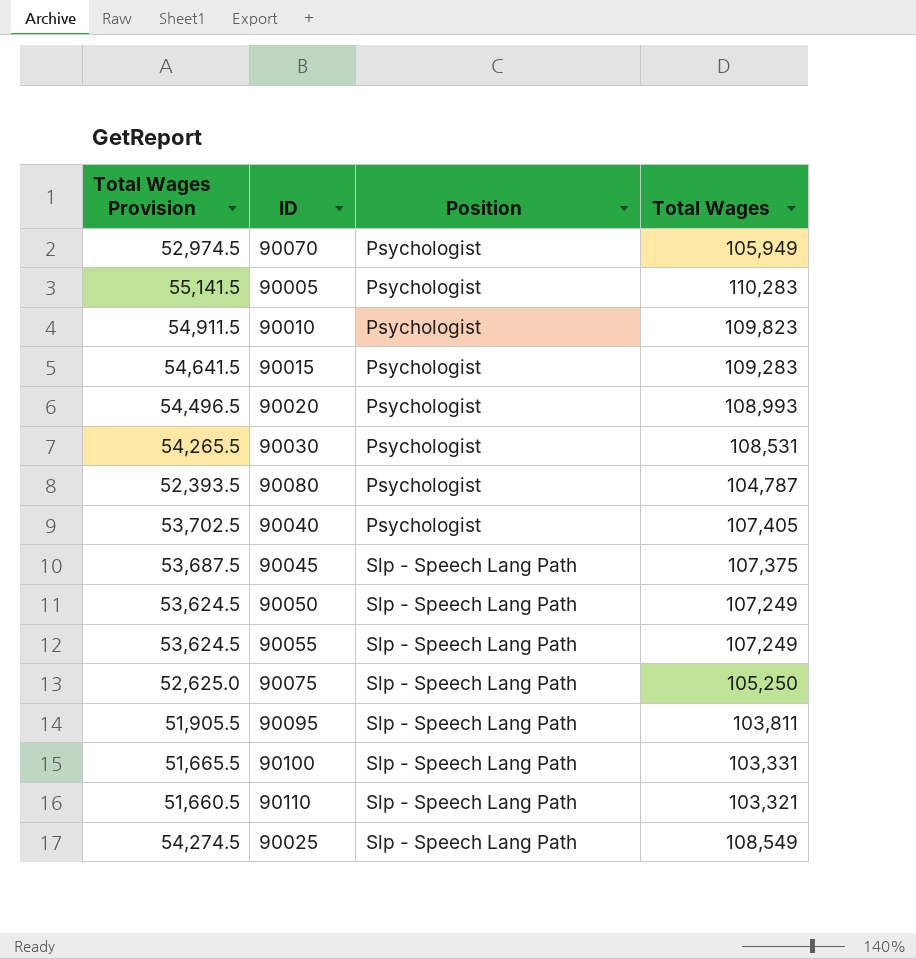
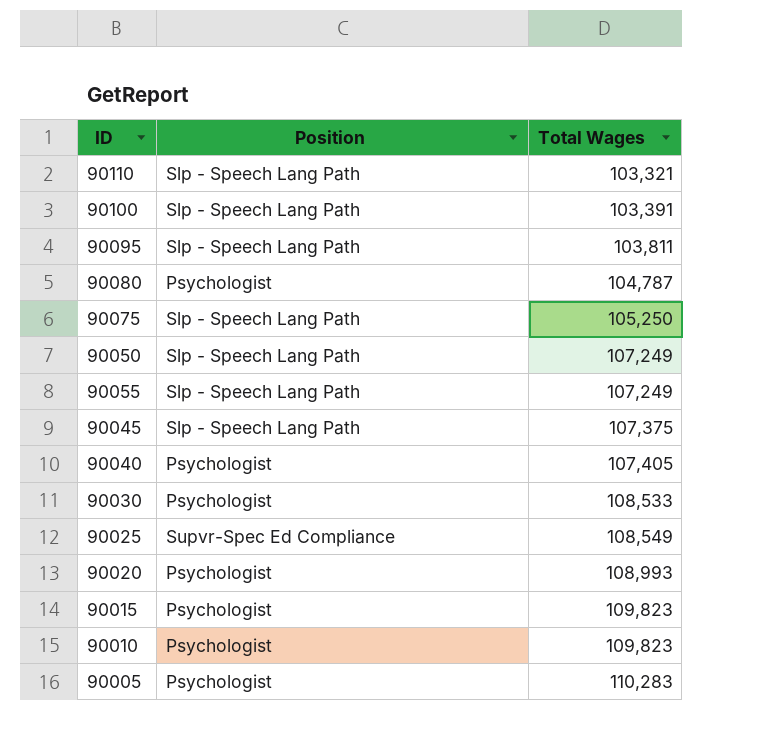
row order: Position ascending -> Total Wages ascending
column Total Wages Provision | formula: [Total Wages] * 0.5 -> none
row 90070: 52,974.5 | Psychologist | 105,949 -> none
90100 | Total Wages: 103,331 -> 103,391
90030 | Total Wages: 108,531 -> 108,533
90025 | Position: Slp - Speech Lang Path -> Supvr-Spec Ed Compliance
90015 | Total Wages: 109,283 -> 109,823

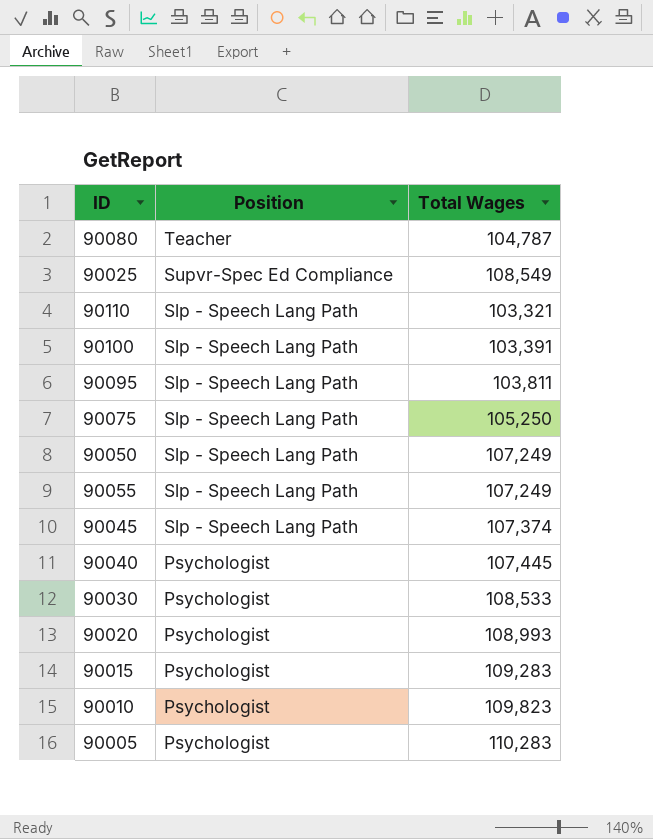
row order: Total Wages ascending -> Position descending
90080 | Position: Psychologist -> Teacher
90045 | Total Wages: 107,375 -> 107,374
90040 | Total Wages: 107,405 -> 107,445
90015 | Total Wages: 109,823 -> 109,283

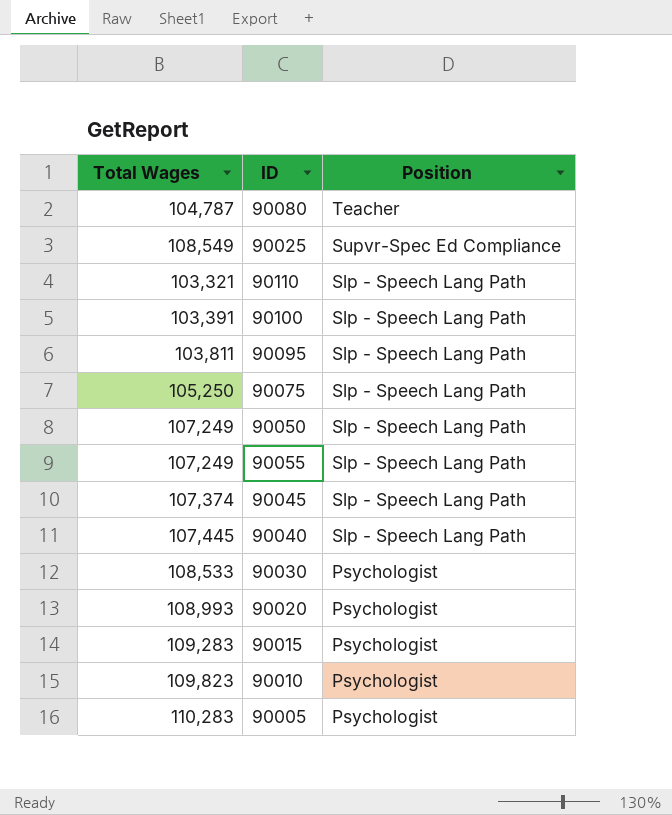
column Total Wages | position: 3 -> 1
90040 | Position: Psychologist -> Slp - Speech Lang Path

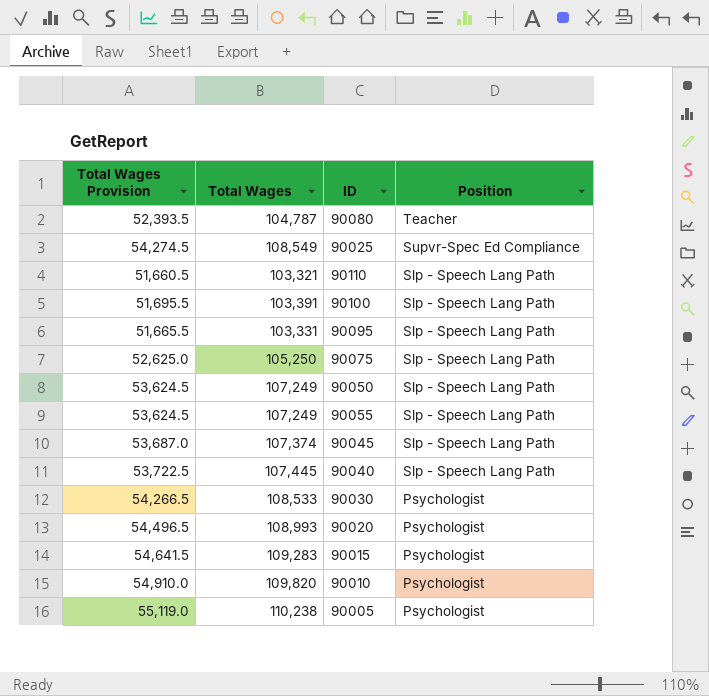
column Total Wages Provision | formula: none -> [Total Wages] * 0.5
90095 | Total Wages: 103,811 -> 103,331
90010 | Total Wages: 109,823 -> 109,820
90005 | Total Wages: 110,283 -> 110,238

